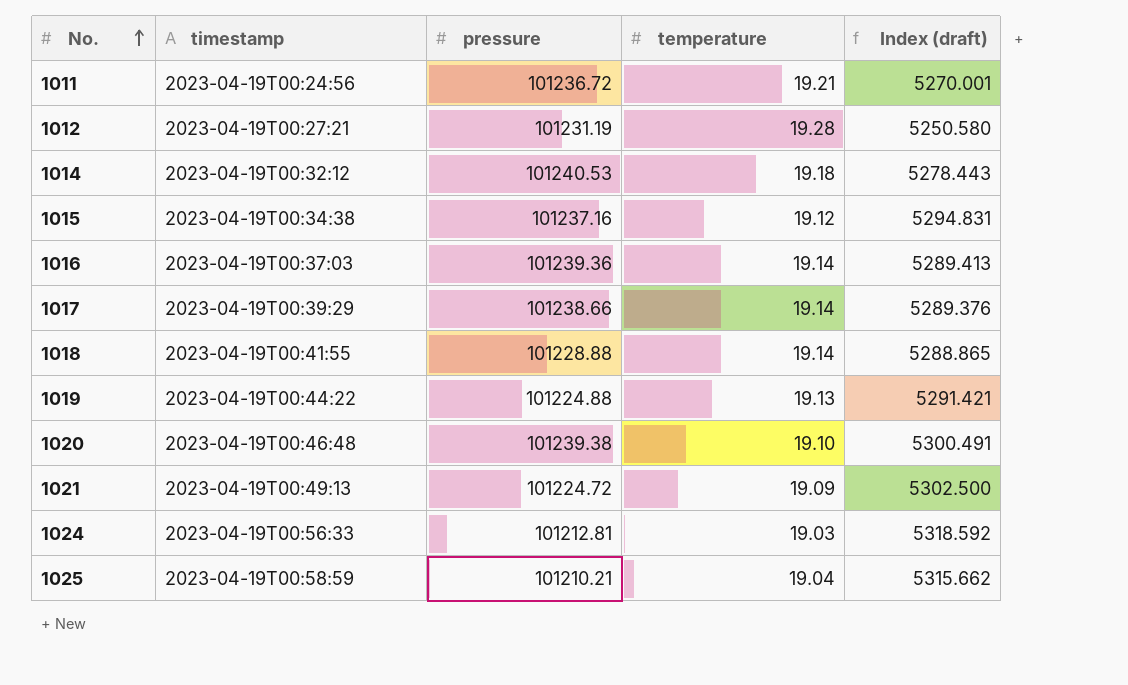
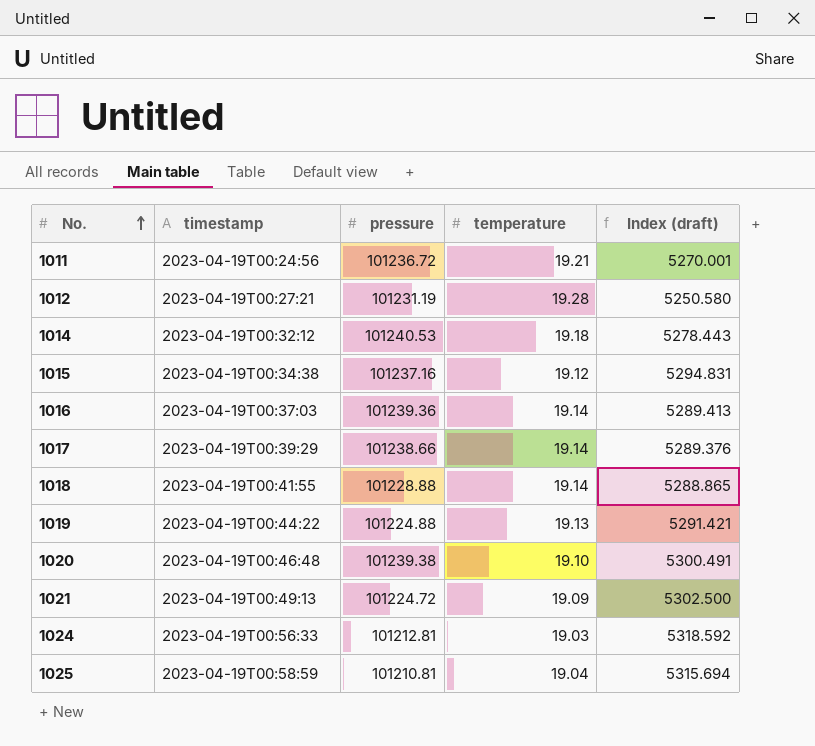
1025 | pressure: 101210.21 -> 101210.81
1025 | Index (draft): 5315.662 -> 5315.694

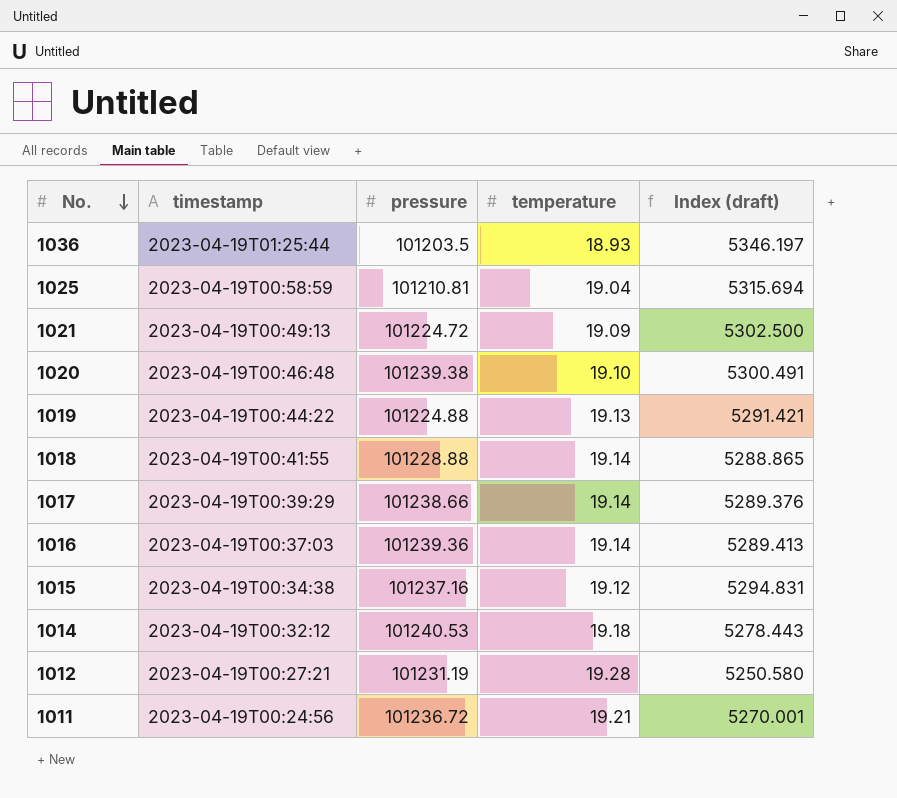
row order: No. ascending -> No. descending
row 1024: 2023-04-19T00:56:33 | 101212.81 | 19.03 | 5318.592 -> none
row 1036: none -> 2023-04-19T01:25:44 | 101203.5 | 18.93 | 5346.197

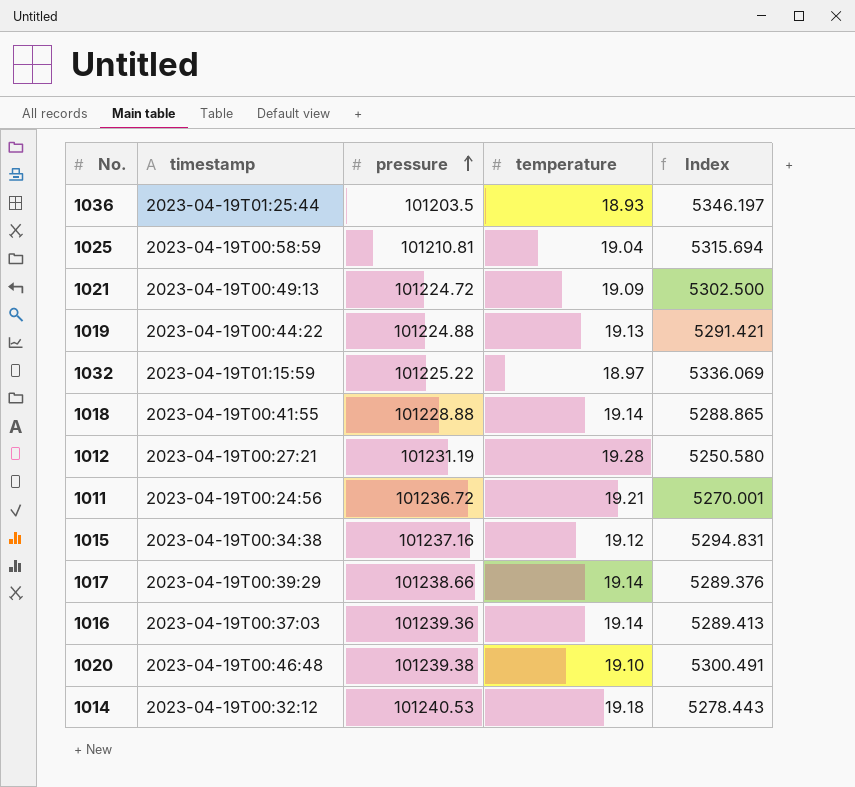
row order: No. descending -> pressure ascending
column name: Index (draft) -> Index
row 1032: none -> 2023-04-19T01:15:59 | 101225.22 | 18.97 | 5336.069

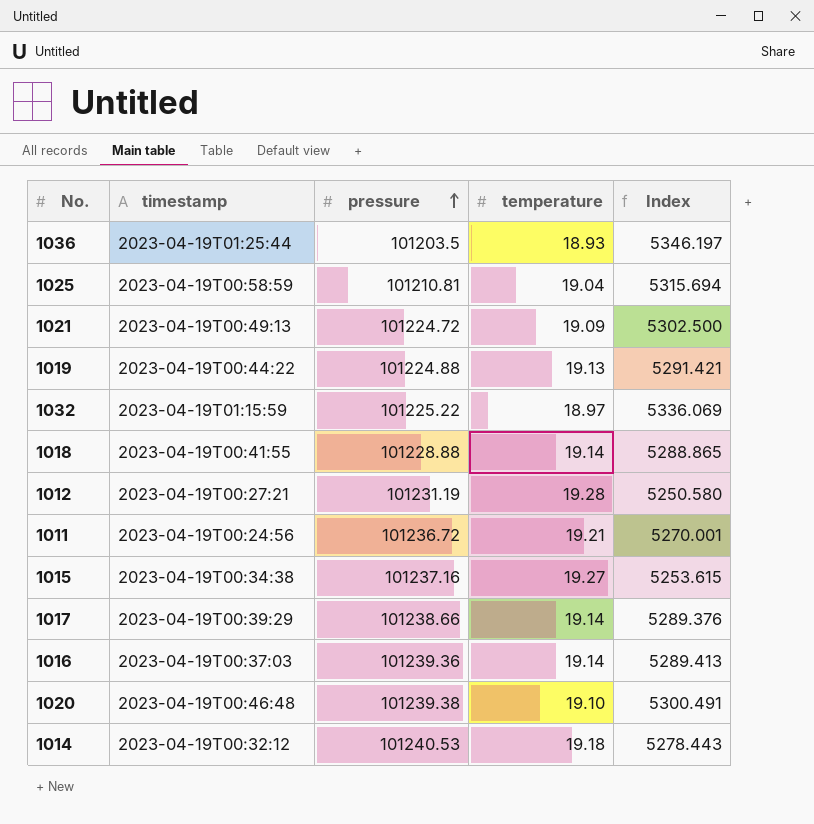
1015 | temperature: 19.12 -> 19.27
1015 | Index: 5294.831 -> 5253.615

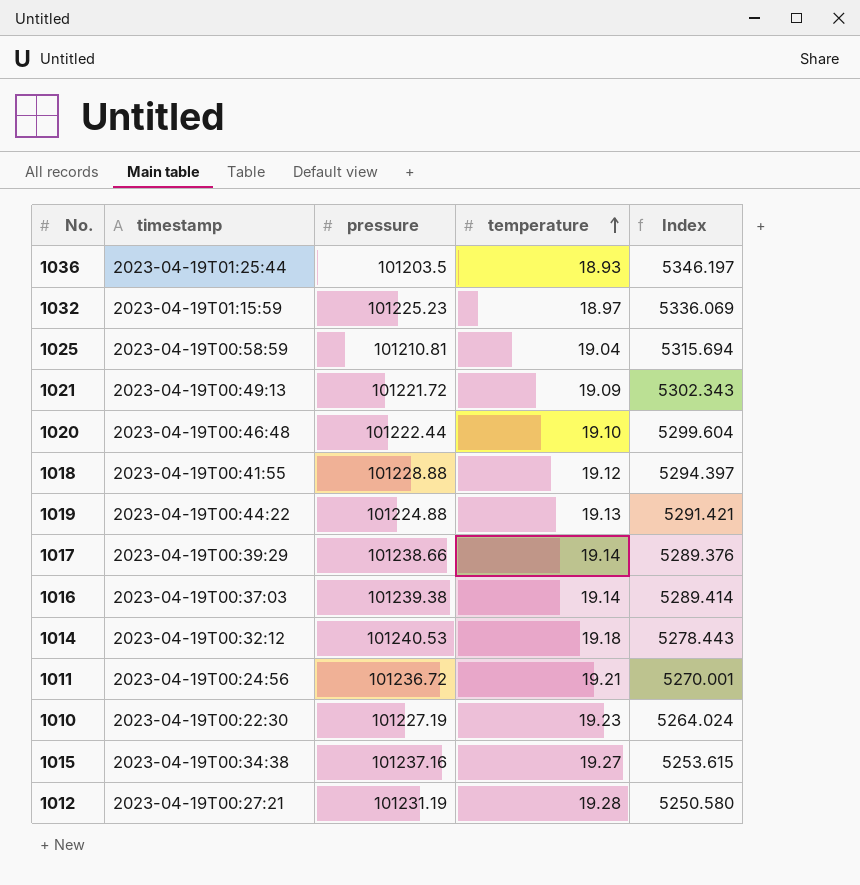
row order: pressure ascending -> temperature ascending
1032 | pressure: 101225.22 -> 101225.23
1021 | pressure: 101224.72 -> 101221.72
1021 | Index: 5302.500 -> 5302.343
1020 | pressure: 101239.38 -> 101222.44
1020 | Index: 5300.491 -> 5299.604
1018 | temperature: 19.14 -> 19.12
1018 | Index: 5288.865 -> 5294.397
1016 | pressure: 101239.36 -> 101239.38
1016 | Index: 5289.413 -> 5289.414
row 1010: none -> 2023-04-19T00:22:30 | 101227.19 | 19.23 | 5264.024

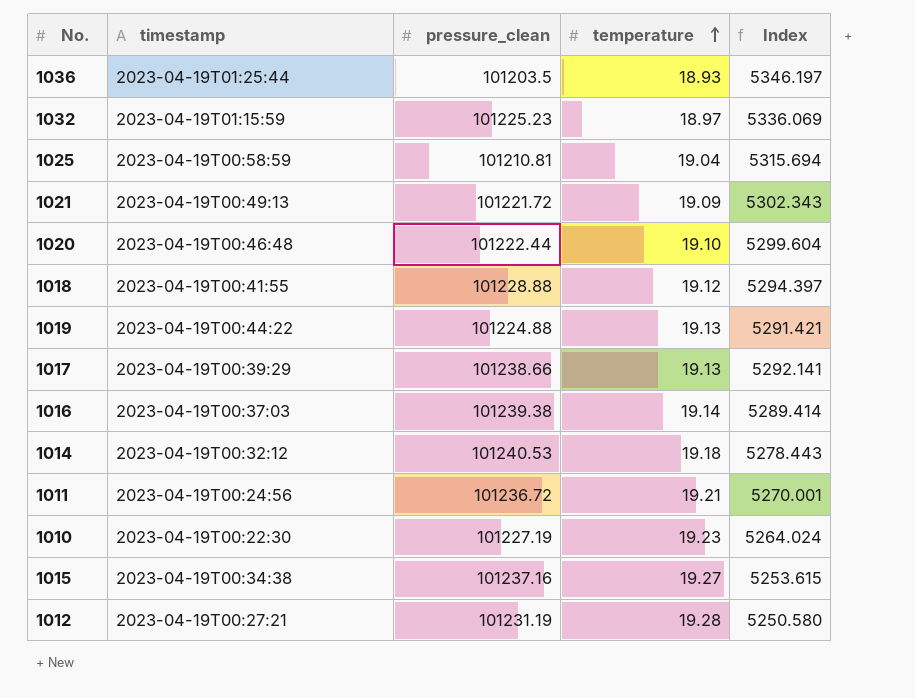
column name: pressure -> pressure_clean
1017 | temperature: 19.14 -> 19.13
1017 | Index: 5289.376 -> 5292.141

